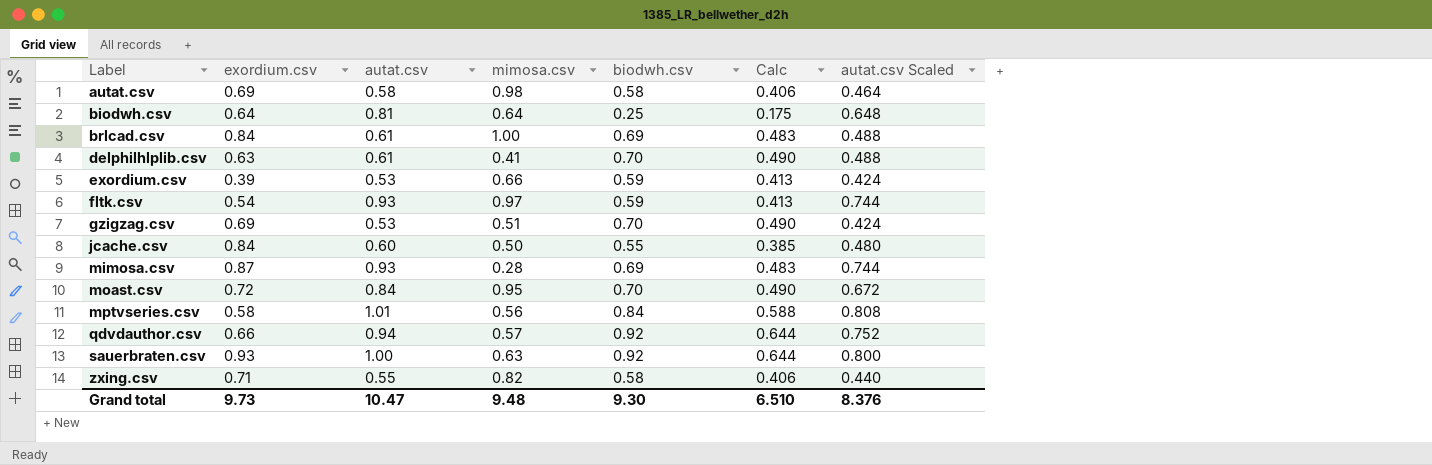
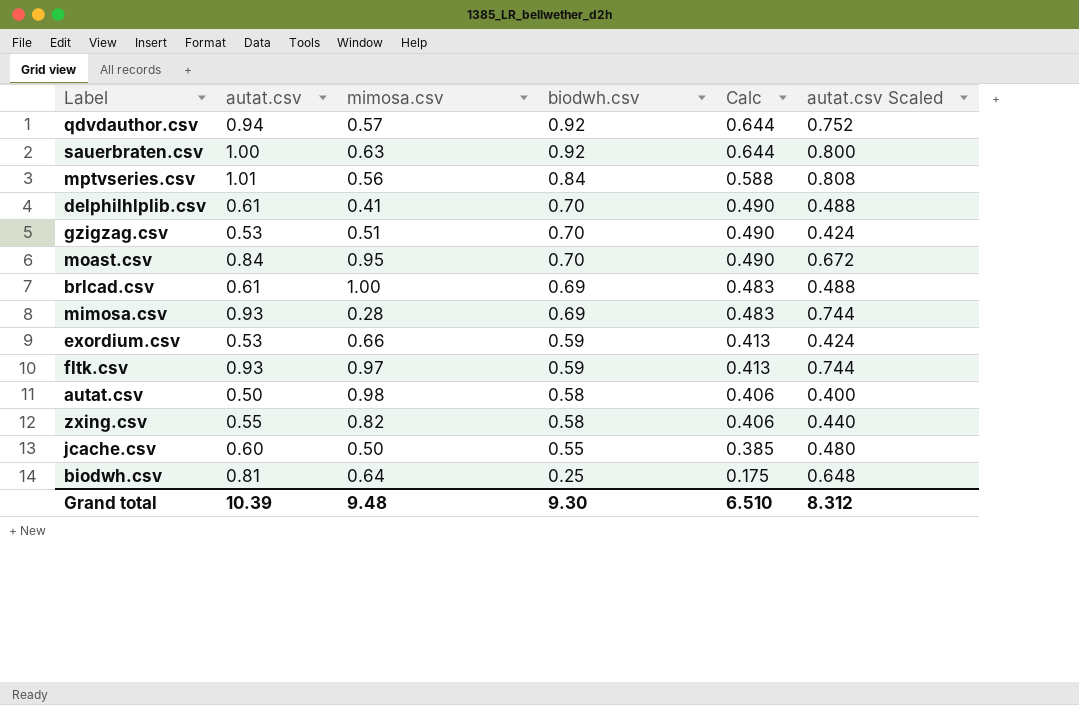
row order: Label ascending -> biodwh.csv descending
column exordium.csv | position: 2 -> none
autat.csv | autat.csv: 0.58 -> 0.50
autat.csv | autat.csv Scaled: 0.464 -> 0.400
Grand total | autat.csv: 10.47 -> 10.39
Grand total | autat.csv Scaled: 8.376 -> 8.312

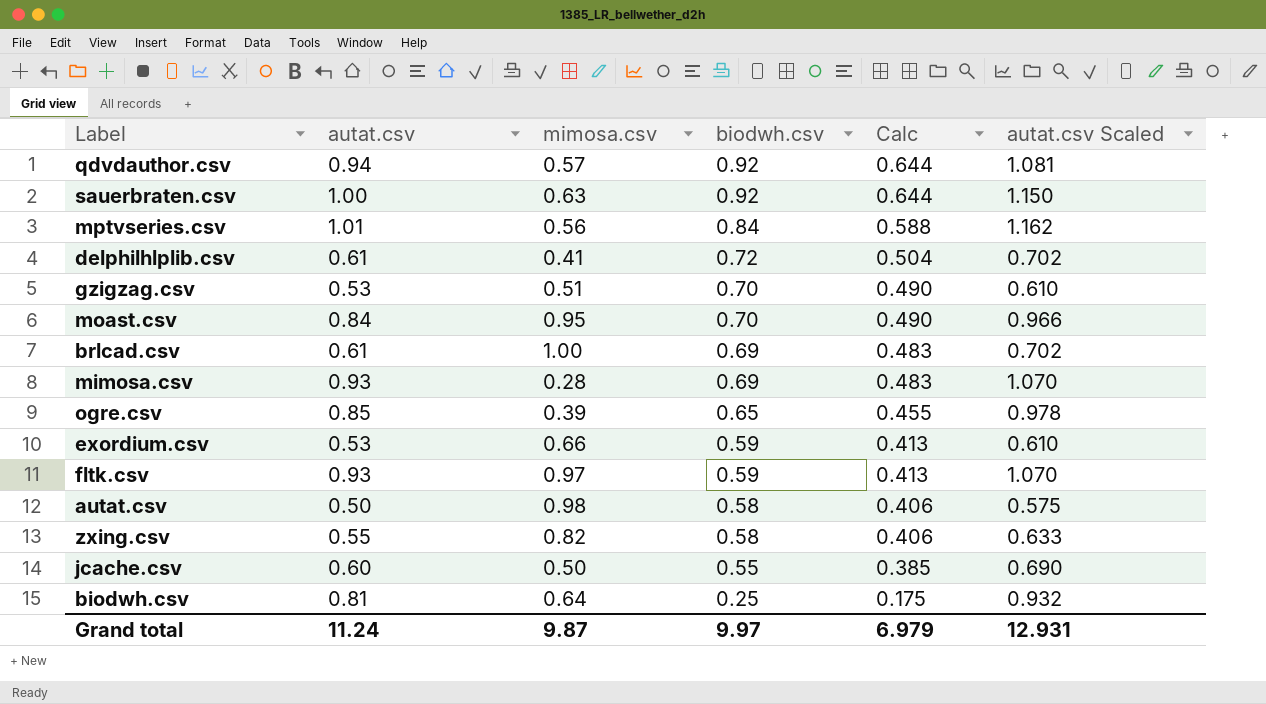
column autat.csv Scaled | formula: [autat.csv] * 0.8 -> [autat.csv] * 1.15
delphilhlplib.csv | biodwh.csv: 0.70 -> 0.72
delphilhlplib.csv | Calc: 0.490 -> 0.504
row ogre.csv: none -> 0.85 | 0.39 | 0.65 | 0.455 | 0.978
Grand total | autat.csv: 10.39 -> 11.24
Grand total | mimosa.csv: 9.48 -> 9.87
Grand total | biodwh.csv: 9.30 -> 9.97
Grand total | Calc: 6.510 -> 6.979
Grand total | autat.csv Scaled: 8.312 -> 12.931

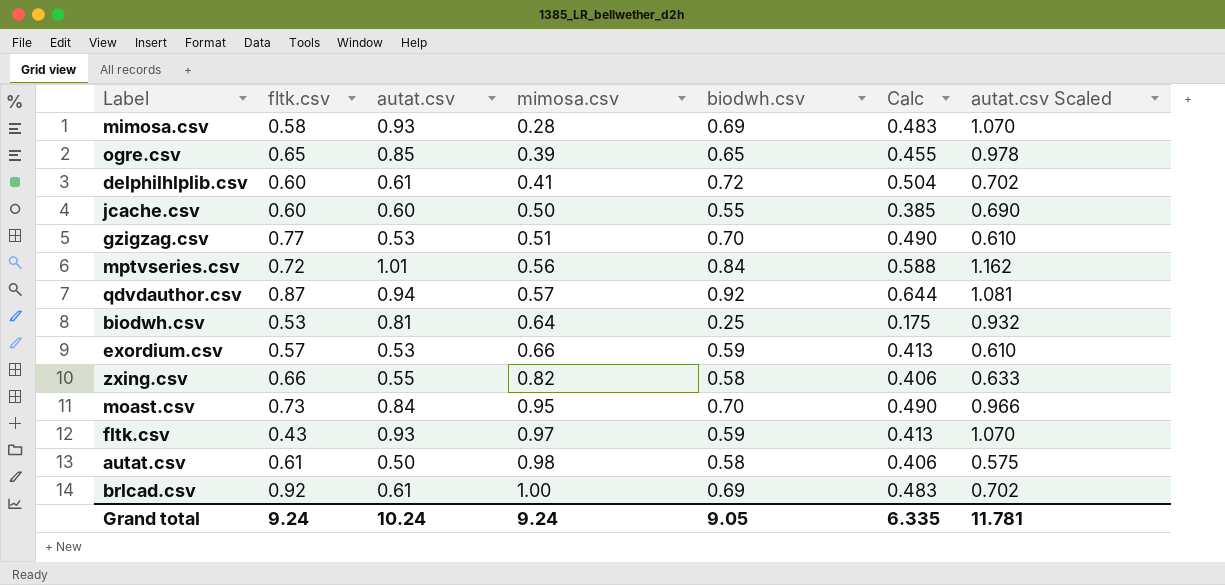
row order: biodwh.csv descending -> mimosa.csv ascending
column fltk.csv | position: none -> 2
row sauerbraten.csv: 1.00 | 0.63 | 0.92 | 0.644 | 1.150 -> none
Grand total | autat.csv: 11.24 -> 10.24
Grand total | mimosa.csv: 9.87 -> 9.24
Grand total | biodwh.csv: 9.97 -> 9.05
Grand total | Calc: 6.979 -> 6.335
Grand total | autat.csv Scaled: 12.931 -> 11.781

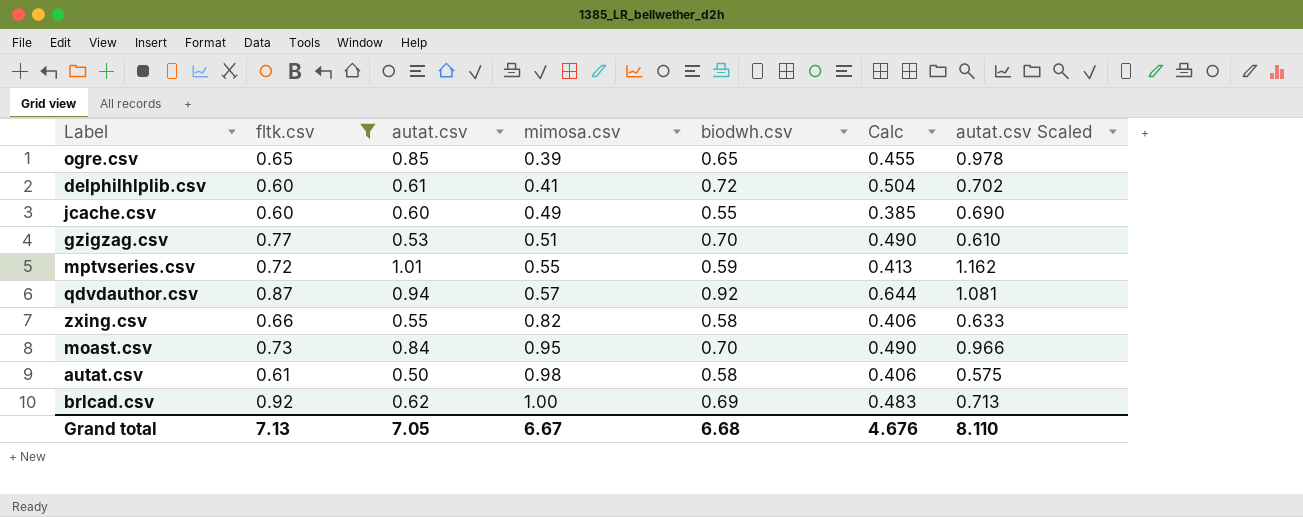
filter: none -> fltk.csv >= 0.60
jcache.csv | mimosa.csv: 0.50 -> 0.49
mptvseries.csv | mimosa.csv: 0.56 -> 0.55
mptvseries.csv | biodwh.csv: 0.84 -> 0.59
mptvseries.csv | Calc: 0.588 -> 0.413
brlcad.csv | autat.csv: 0.61 -> 0.62
brlcad.csv | autat.csv Scaled: 0.702 -> 0.713
Grand total | fltk.csv: 9.24 -> 7.13
Grand total | autat.csv: 10.24 -> 7.05
Grand total | mimosa.csv: 9.24 -> 6.67
Grand total | biodwh.csv: 9.05 -> 6.68
Grand total | Calc: 6.335 -> 4.676
Grand total | autat.csv Scaled: 11.781 -> 8.110

